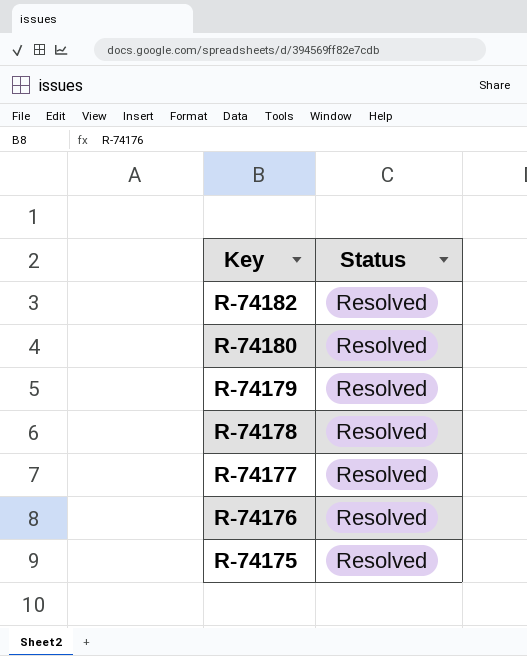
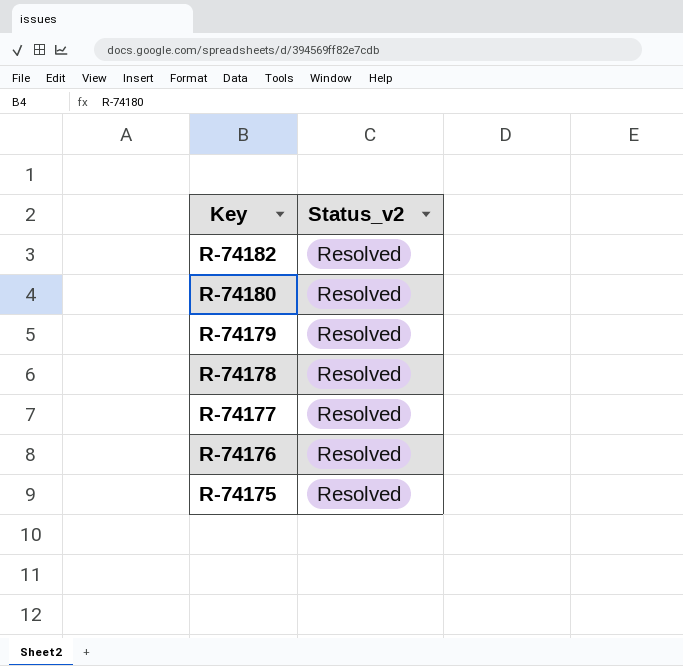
column name: Status -> Status_v2

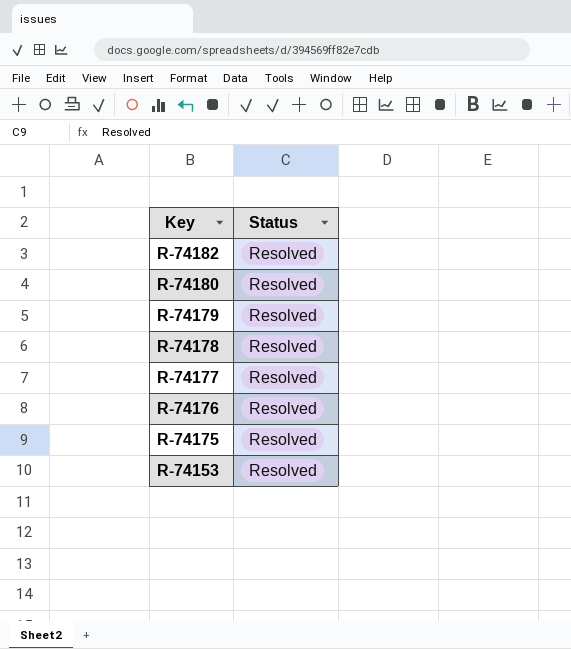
column name: Status_v2 -> Status
row R-74153: none -> Resolved

